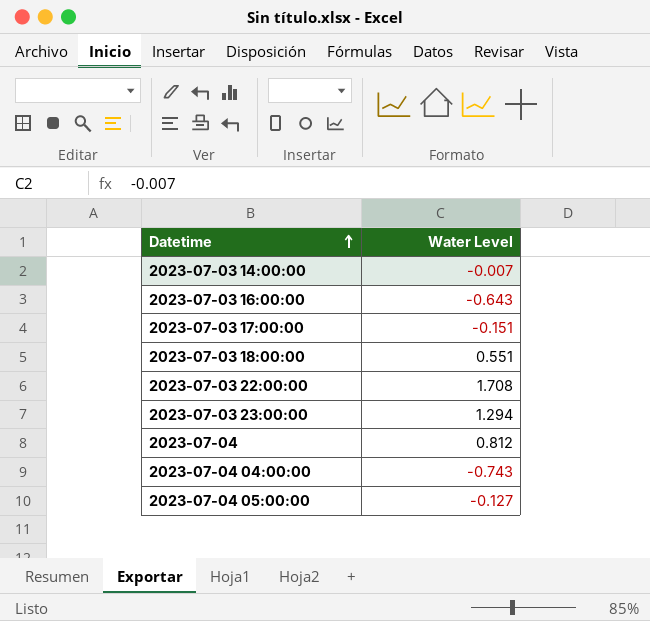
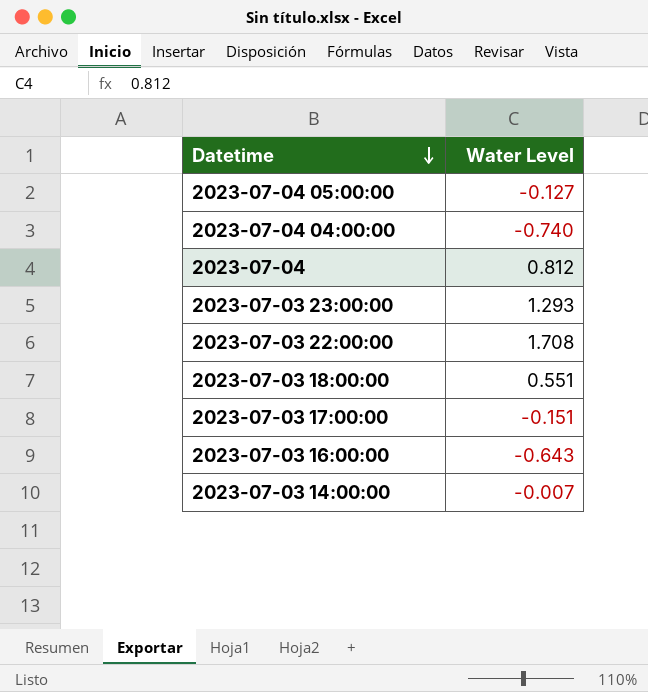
row order: Datetime ascending -> Datetime descending
2023-07-04 04:00:00 | Water Level: -0.743 -> -0.740
2023-07-03 23:00:00 | Water Level: 1.294 -> 1.293

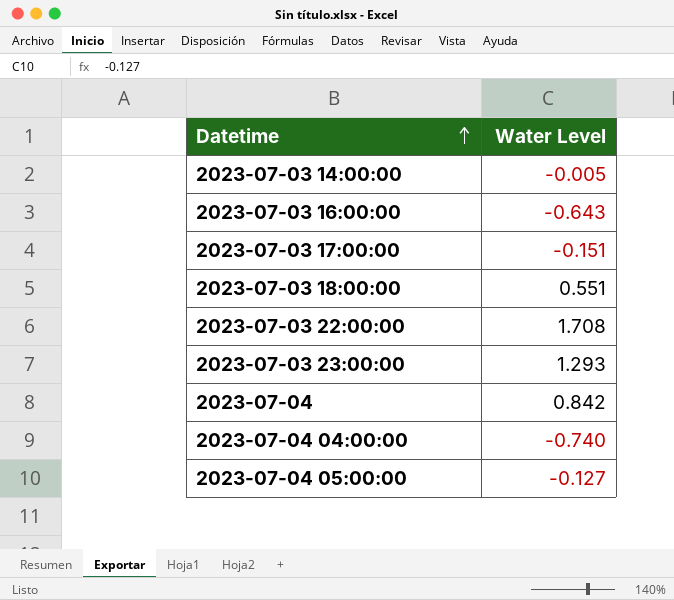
row order: Datetime descending -> Datetime ascending
2023-07-03 14:00:00 | Water Level: -0.007 -> -0.005
2023-07-04 | Water Level: 0.812 -> 0.842

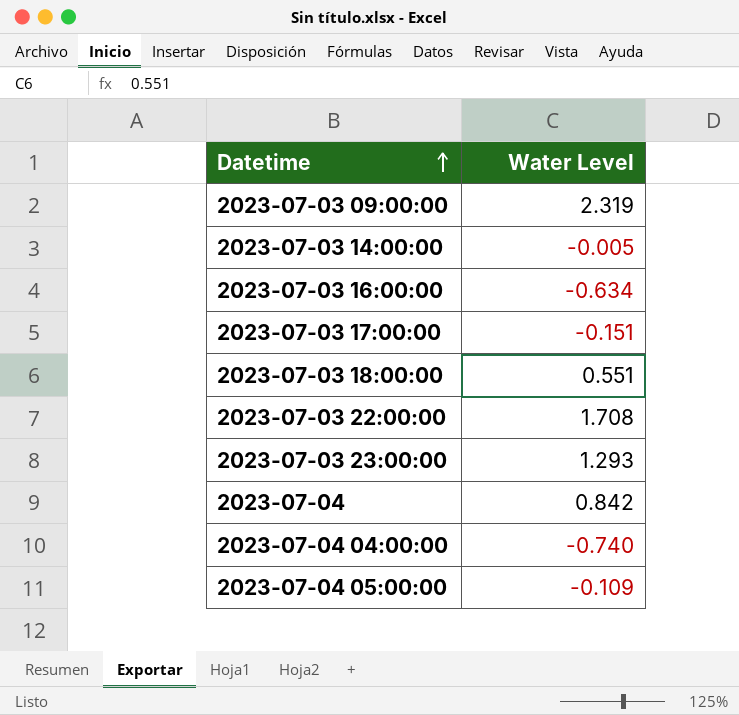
row 2023-07-03 09:00:00: none -> 2.319
2023-07-03 16:00:00 | Water Level: -0.643 -> -0.634
2023-07-04 05:00:00 | Water Level: -0.127 -> -0.109

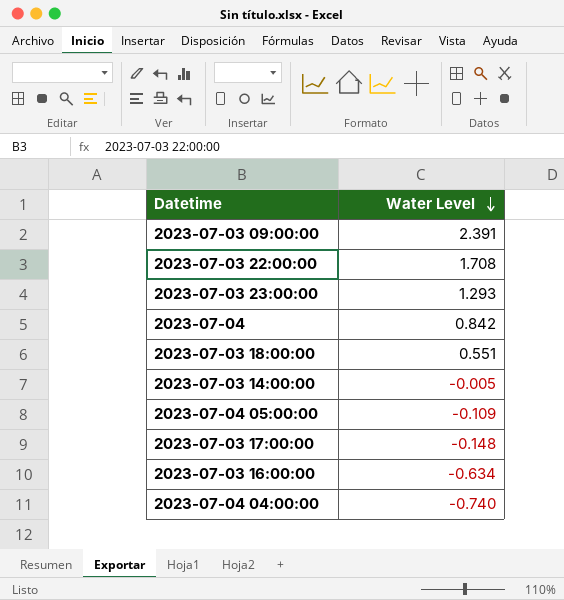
row order: Datetime ascending -> Water Level descending
2023-07-03 09:00:00 | Water Level: 2.319 -> 2.391
2023-07-03 17:00:00 | Water Level: -0.151 -> -0.148

